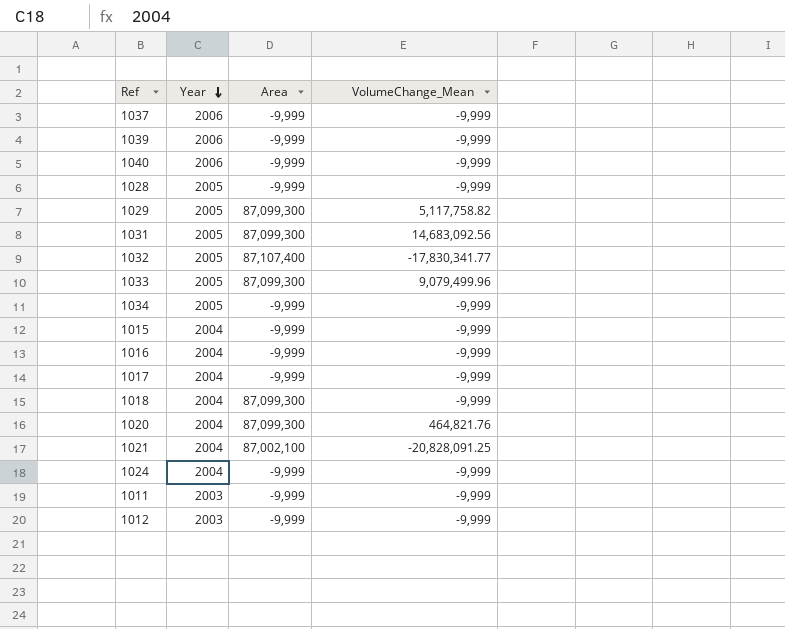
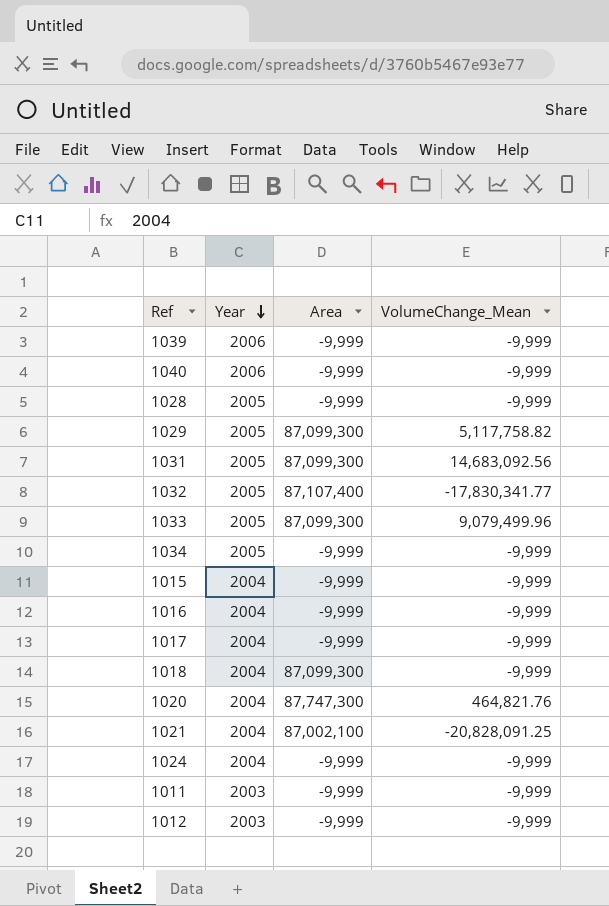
row 1037: 2006 | -9,999 | -9,999 -> none
1020 | Area: 87,099,300 -> 87,747,300

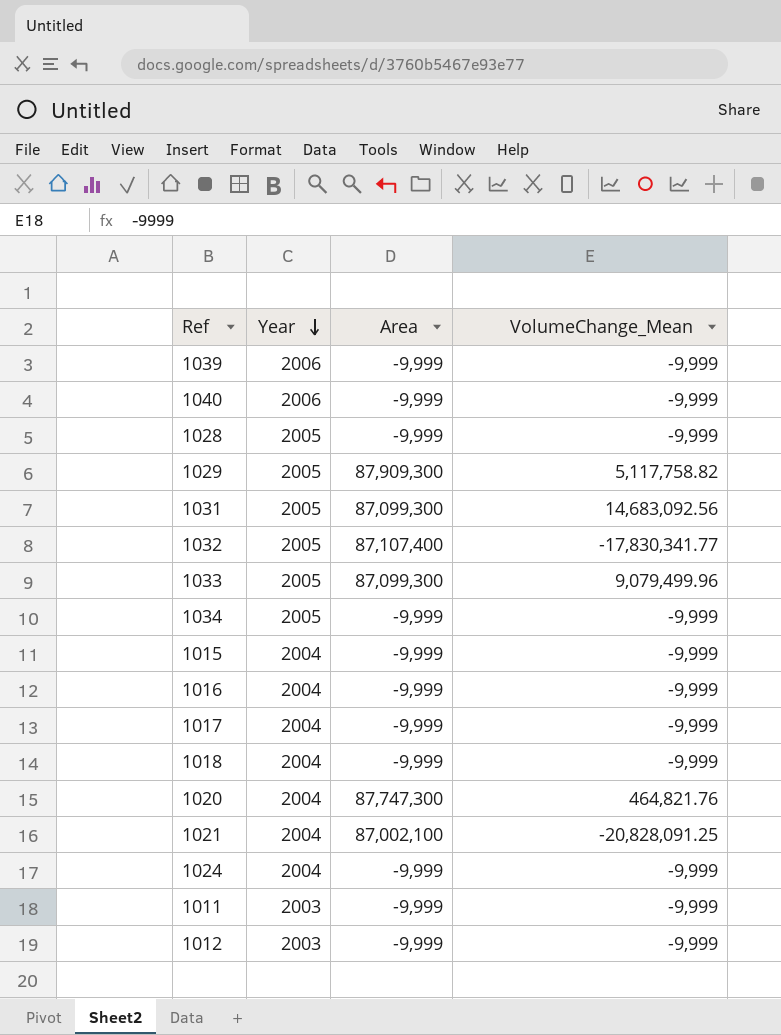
1029 | Area: 87,099,300 -> 87,909,300
1018 | Area: 87,099,300 -> -9,999

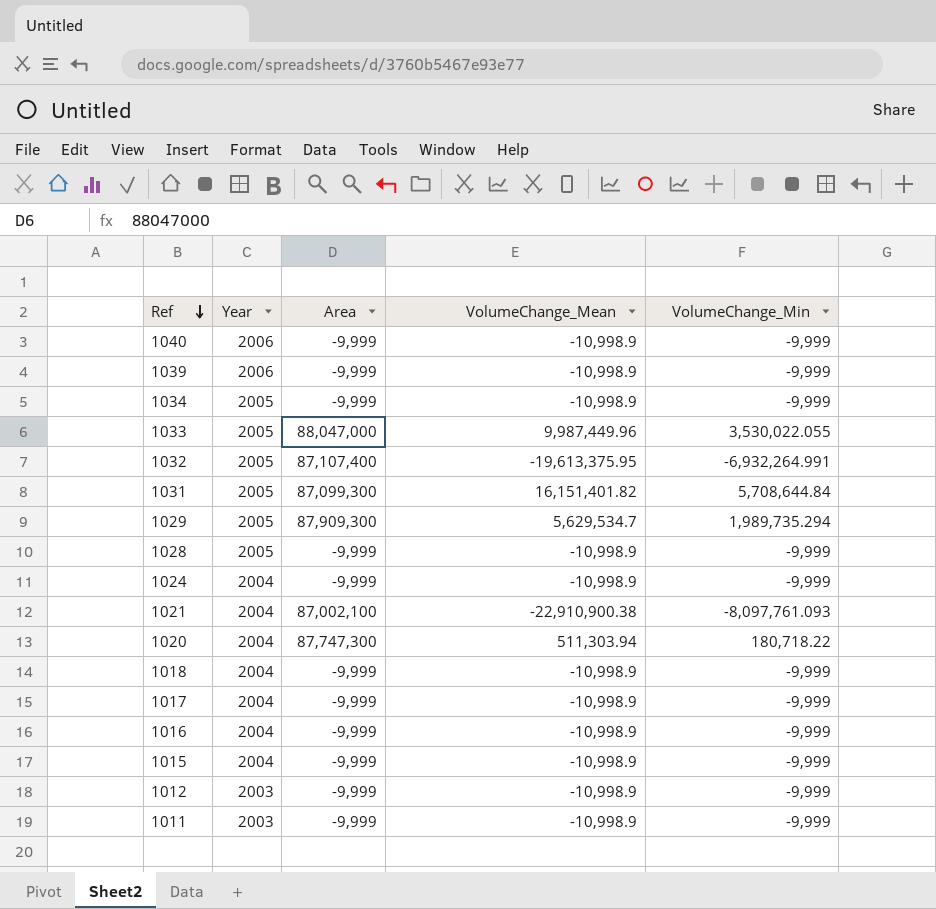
row order: Year descending -> Ref descending
column VolumeChange_Min | position: none -> 5
1040 | VolumeChange_Mean: -9,999 -> -10,998.9
1039 | VolumeChange_Mean: -9,999 -> -10,998.9
1034 | VolumeChange_Mean: -9,999 -> -10,998.9
1033 | Area: 87,099,300 -> 88,047,000
1033 | VolumeChange_Mean: 9,079,499.96 -> 9,987,449.96
1032 | VolumeChange_Mean: -17,830,341.77 -> -19,613,375.95
1031 | VolumeChange_Mean: 14,683,092.56 -> 16,151,401.82
1029 | VolumeChange_Mean: 5,117,758.82 -> 5,629,534.7
1028 | VolumeChange_Mean: -9,999 -> -10,998.9
1024 | VolumeChange_Mean: -9,999 -> -10,998.9
1021 | VolumeChange_Mean: -20,828,091.25 -> -22,910,900.38
1020 | VolumeChange_Mean: 464,821.76 -> 511,303.94
1018 | VolumeChange_Mean: -9,999 -> -10,998.9
1017 | VolumeChange_Mean: -9,999 -> -10,998.9
1016 | VolumeChange_Mean: -9,999 -> -10,998.9
1015 | VolumeChange_Mean: -9,999 -> -10,998.9
1012 | VolumeChange_Mean: -9,999 -> -10,998.9
1011 | VolumeChange_Mean: -9,999 -> -10,998.9

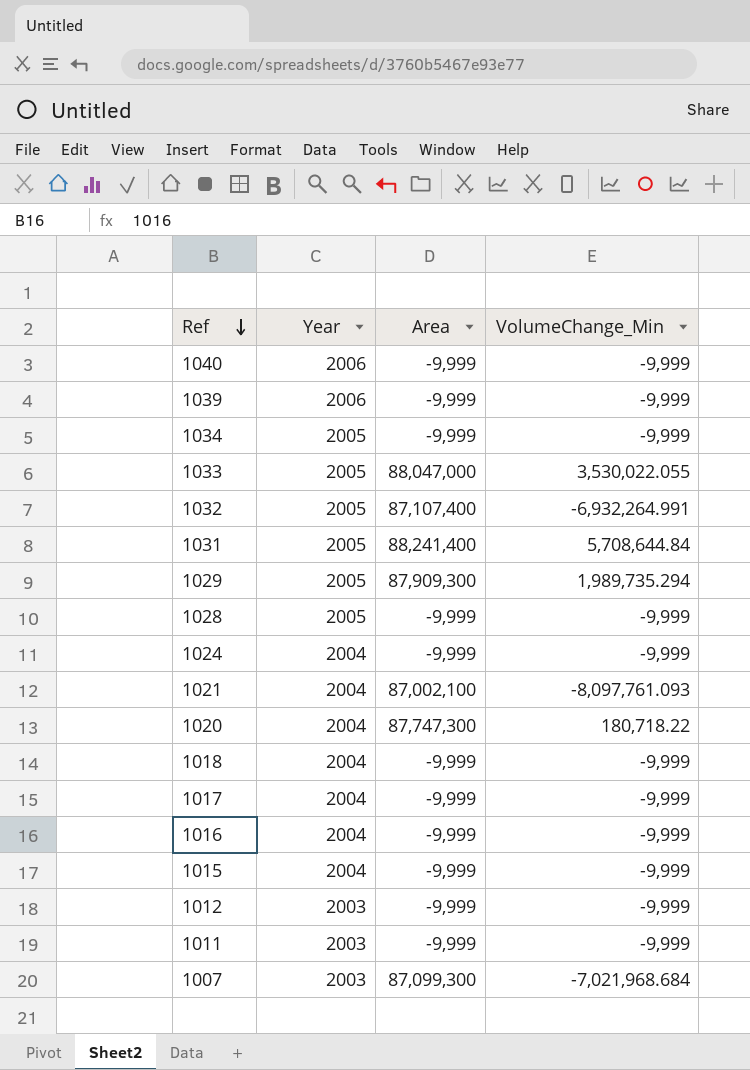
column VolumeChange_Mean | position: 4 -> none
1031 | Area: 87,099,300 -> 88,241,400
row 1007: none -> 2003 | 87,099,300 | -7,021,968.684

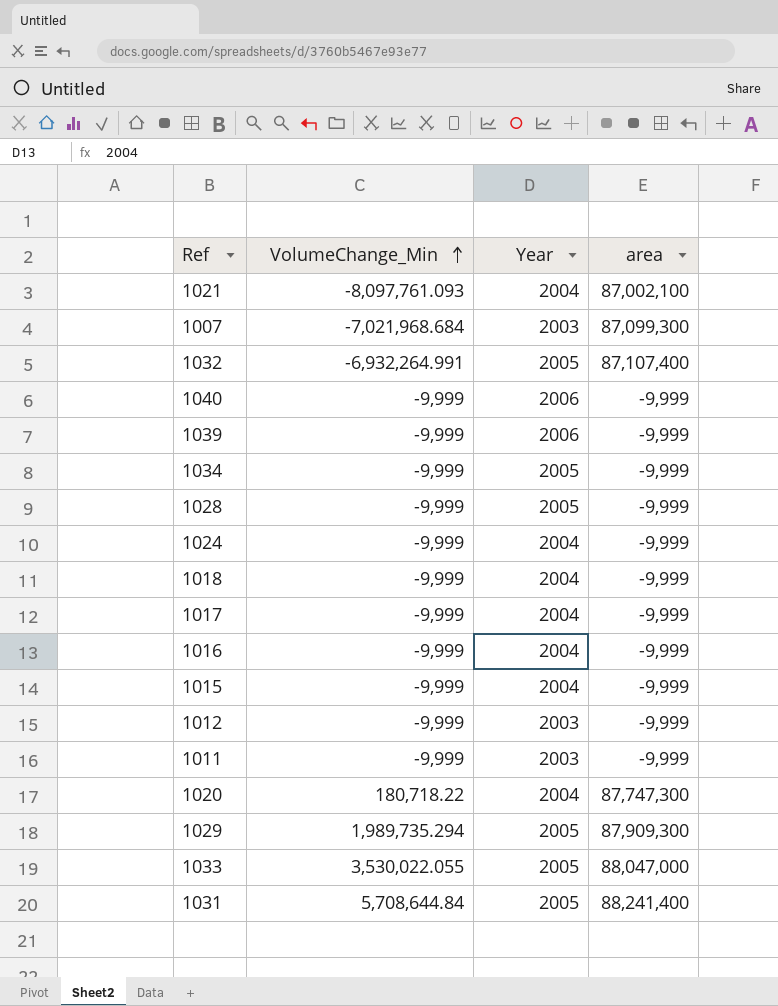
row order: Ref descending -> VolumeChange_Min ascending
column VolumeChange_Min | position: 4 -> 2
column name: Area -> area

